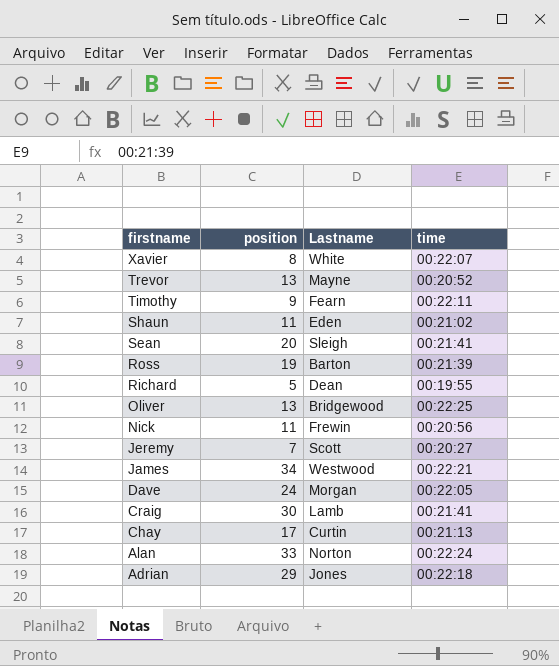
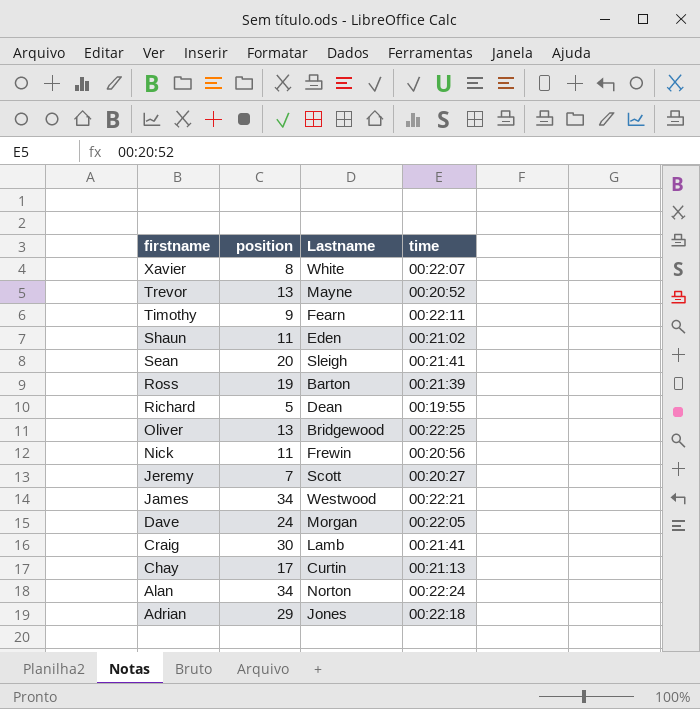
Alan | position: 33 -> 34

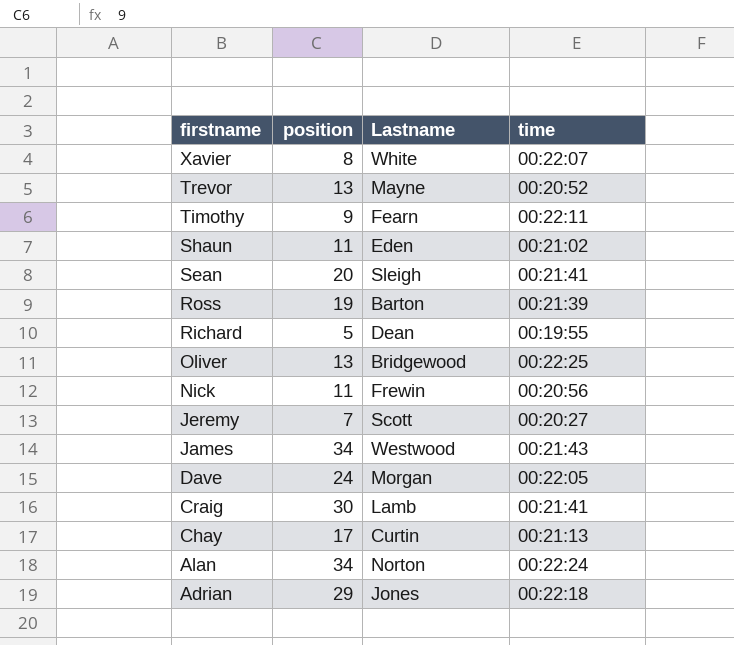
James | time: 00:22:21 -> 00:21:43

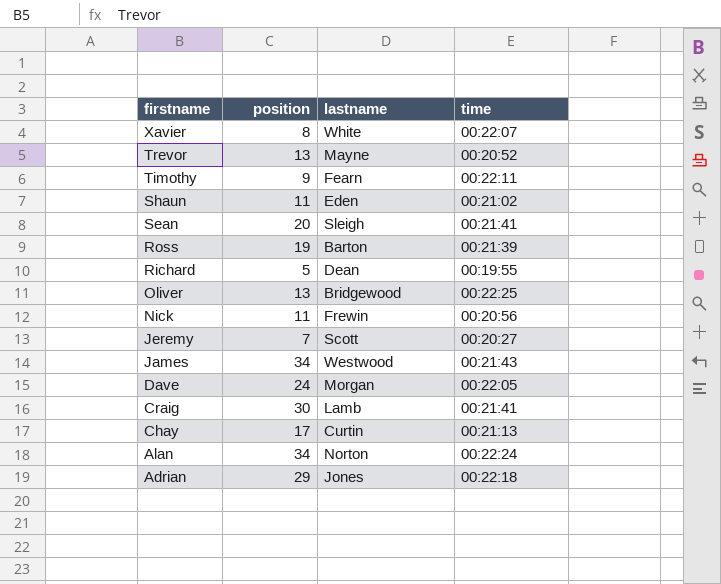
column name: Lastname -> lastname

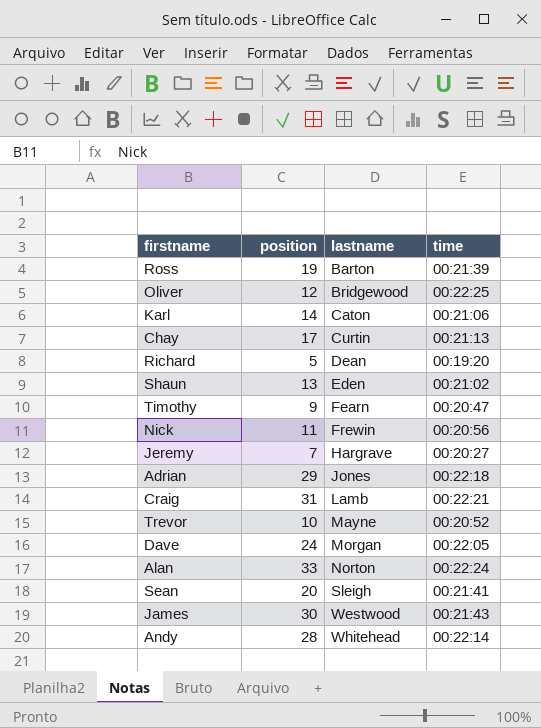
row order: firstname descending -> lastname ascending
row Xavier: 8 | White | 00:22:07 -> none
Oliver | position: 13 -> 12
row Karl: none -> 14 | Caton | 00:21:06
Richard | time: 00:19:55 -> 00:19:20
Shaun | position: 11 -> 13
Timothy | time: 00:22:11 -> 00:20:47
Jeremy | lastname: Scott -> Hargrave
Craig | position: 30 -> 31
Craig | time: 00:21:41 -> 00:22:21
Trevor | position: 13 -> 10
Alan | position: 34 -> 33
James | position: 34 -> 30
row Andy: none -> 28 | Whitehead | 00:22:14

